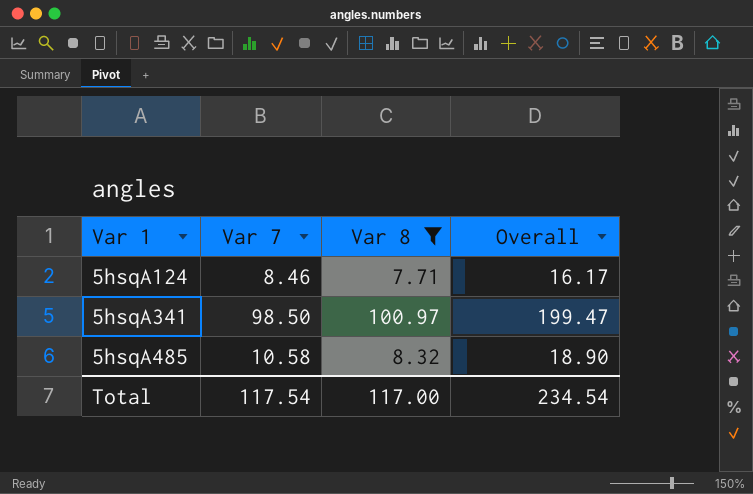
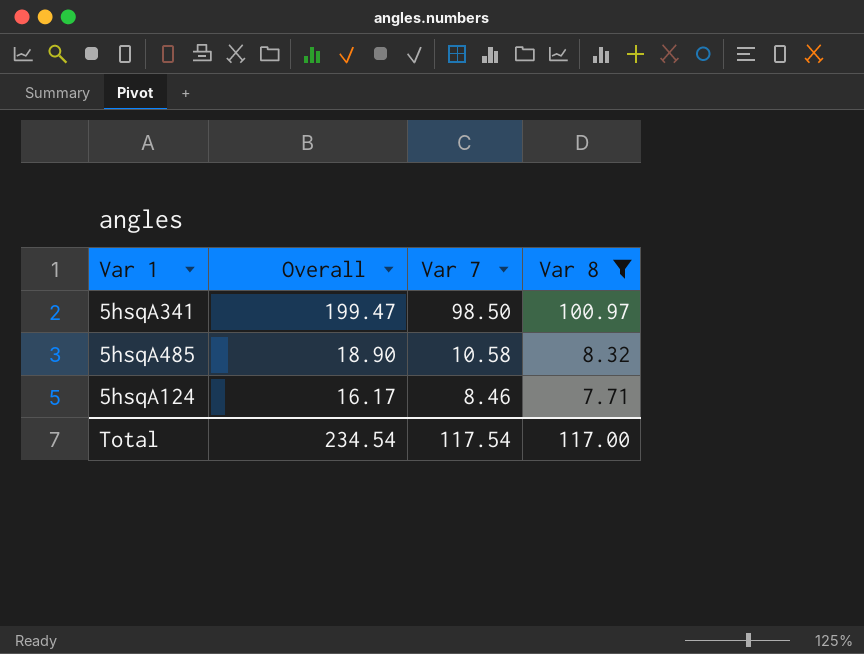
row order: Var 1 ascending -> Overall descending
column Overall | position: 4 -> 2

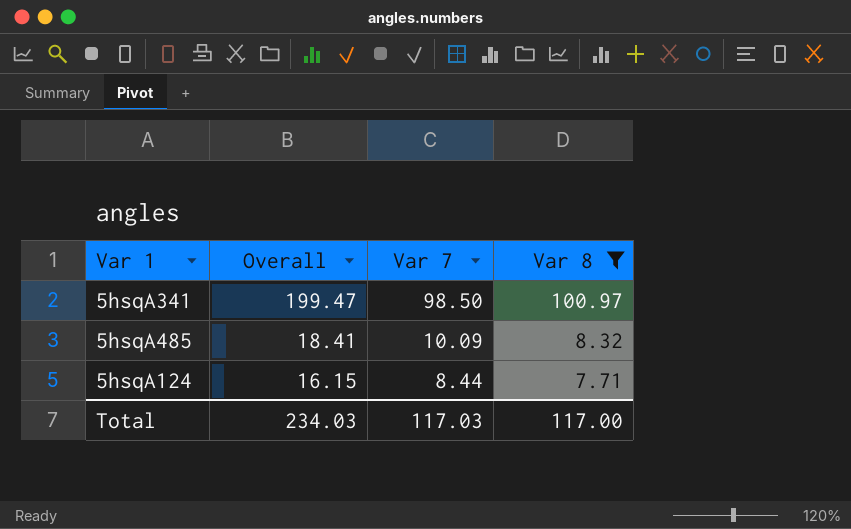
5hsqA485 | Overall: 18.90 -> 18.41
5hsqA485 | Var 7: 10.58 -> 10.09
5hsqA124 | Overall: 16.17 -> 16.15
5hsqA124 | Var 7: 8.46 -> 8.44
Total | Overall: 234.54 -> 234.03
Total | Var 7: 117.54 -> 117.03

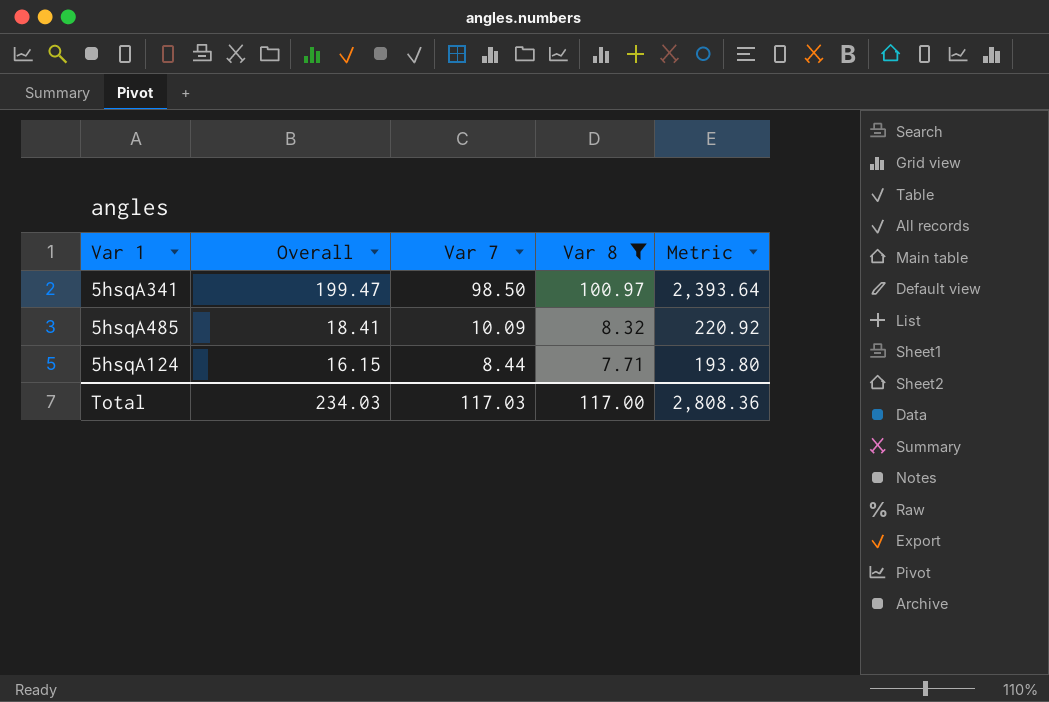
column Metric | formula: none -> [Overall] * 12

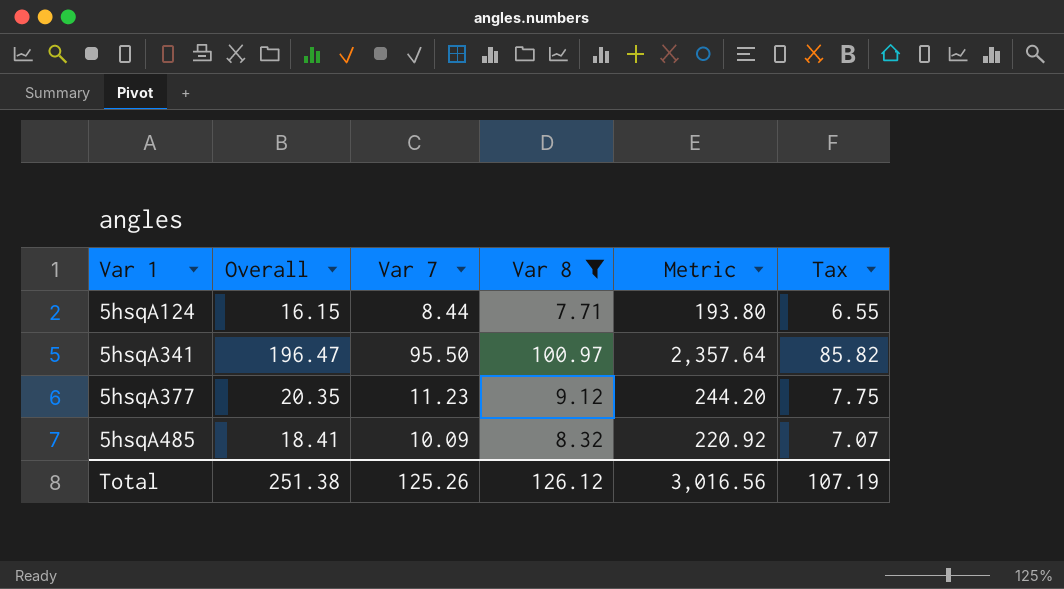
row order: Overall descending -> Var 1 ascending
column Tax | formula: none -> [Var 8] * 0.85
5hsqA341 | Overall: 199.47 -> 196.47
5hsqA341 | Var 7: 98.50 -> 95.50
5hsqA341 | Metric: 2,393.64 -> 2,357.64
row 5hsqA377: none -> 20.35 | 11.23 | 9.12 | 244.20 | 7.75
Total | Overall: 234.03 -> 251.38
Total | Var 7: 117.03 -> 125.26
Total | Var 8: 117.00 -> 126.12
Total | Metric: 2,808.36 -> 3,016.56

